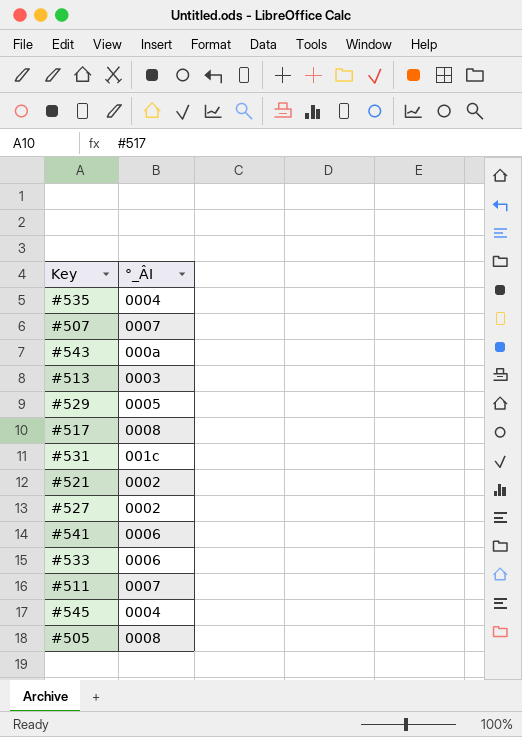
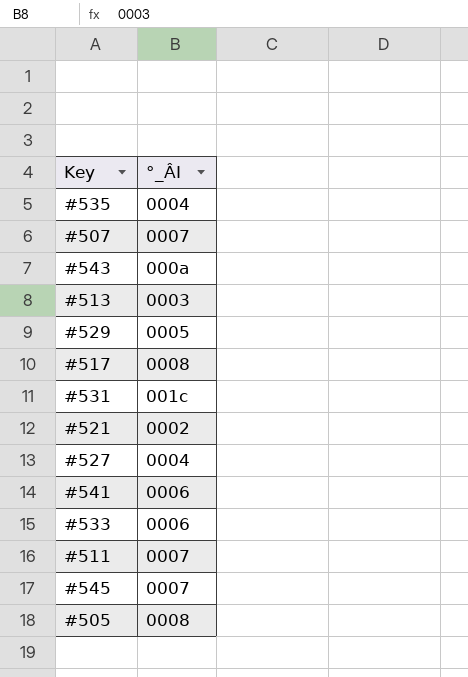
#527 | °_ÂI: 0002 -> 0004
#545 | °_ÂI: 0004 -> 0007

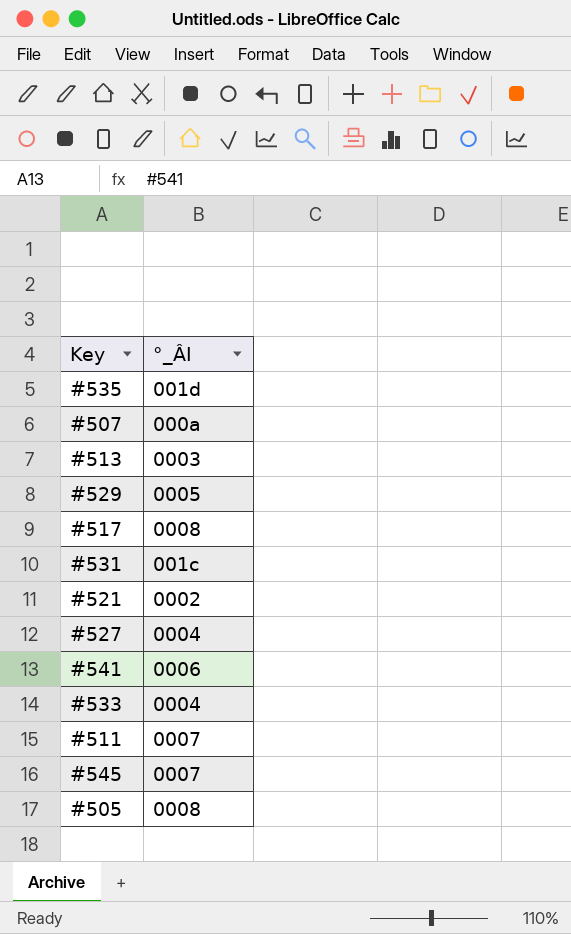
row #543: 000a -> none
#535 | °_ÂI: 0004 -> 001d
#507 | °_ÂI: 0007 -> 000a
#533 | °_ÂI: 0006 -> 0004

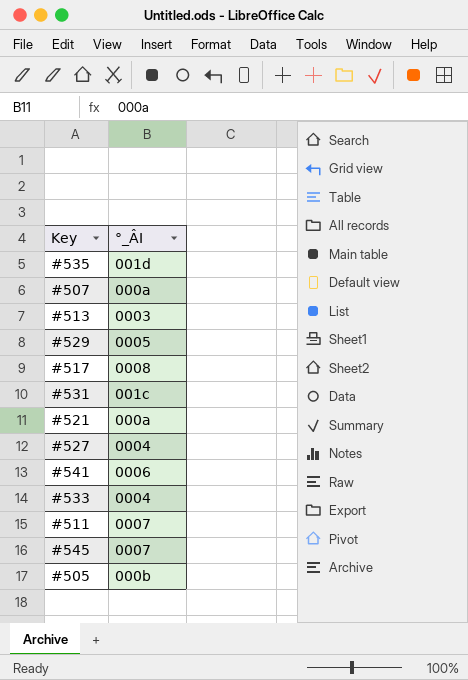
#521 | °_ÂI: 0002 -> 000a
#505 | °_ÂI: 0008 -> 000b

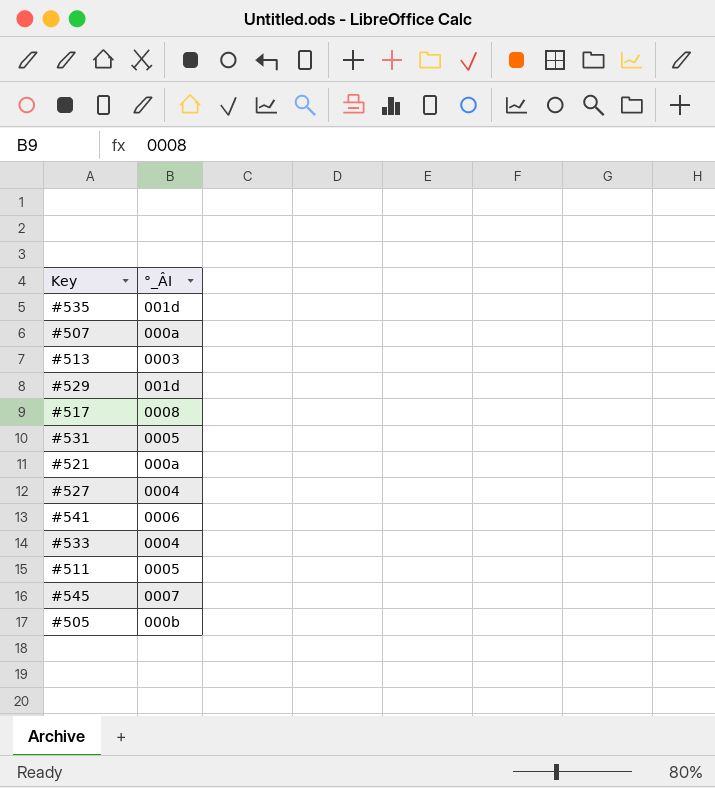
#529 | °_ÂI: 0005 -> 001d
#531 | °_ÂI: 001c -> 0005
#511 | °_ÂI: 0007 -> 0005

